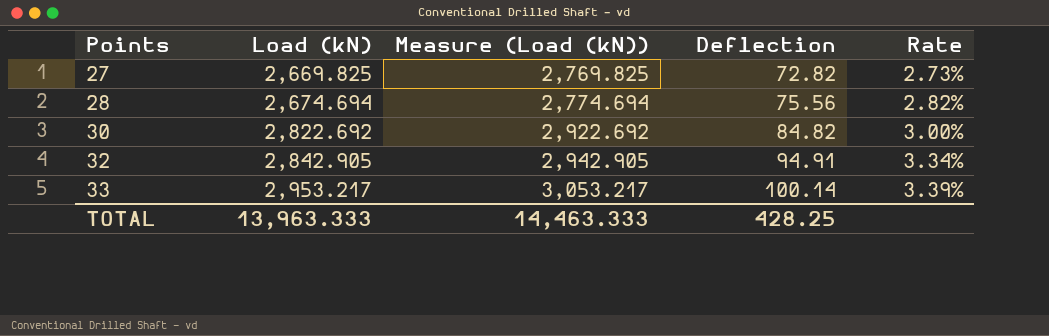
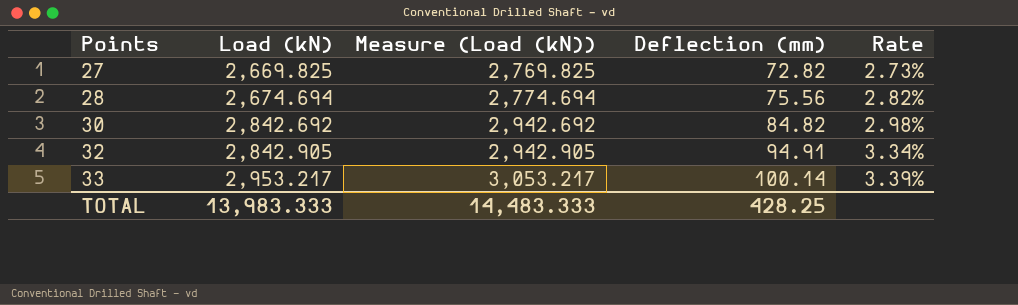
column name: Deflection -> Deflection (mm)
30 | Load (kN): 2,822.692 -> 2,842.692
30 | Measure (Load (kN)): 2,922.692 -> 2,942.692
30 | Rate: 3.00% -> 2.98%
TOTAL | Load (kN): 13,963.333 -> 13,983.333
TOTAL | Measure (Load (kN)): 14,463.333 -> 14,483.333

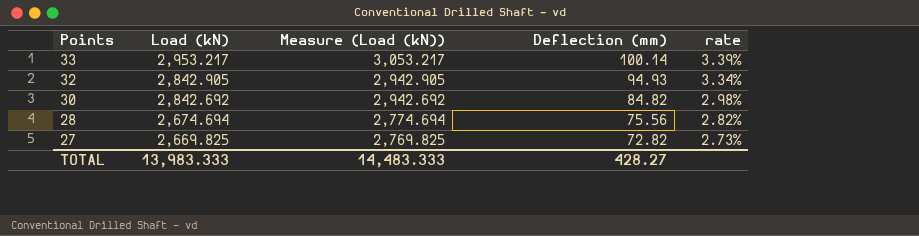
row order: Points ascending -> Points descending
column name: Rate -> rate
32 | Deflection (mm): 94.91 -> 94.93
TOTAL | Deflection (mm): 428.25 -> 428.27

